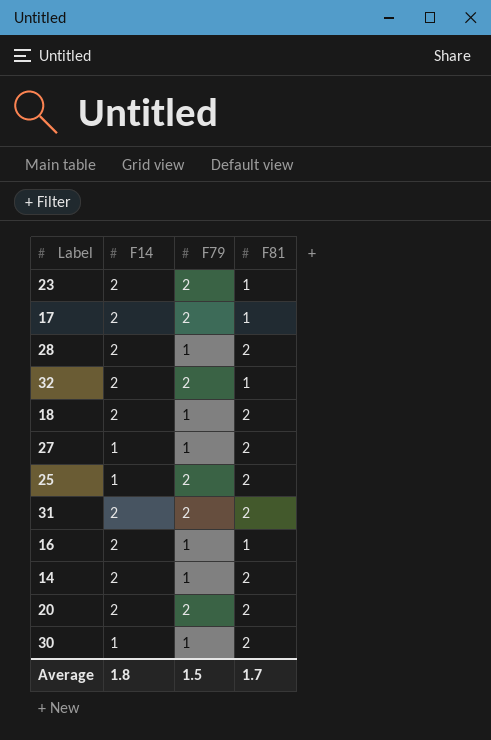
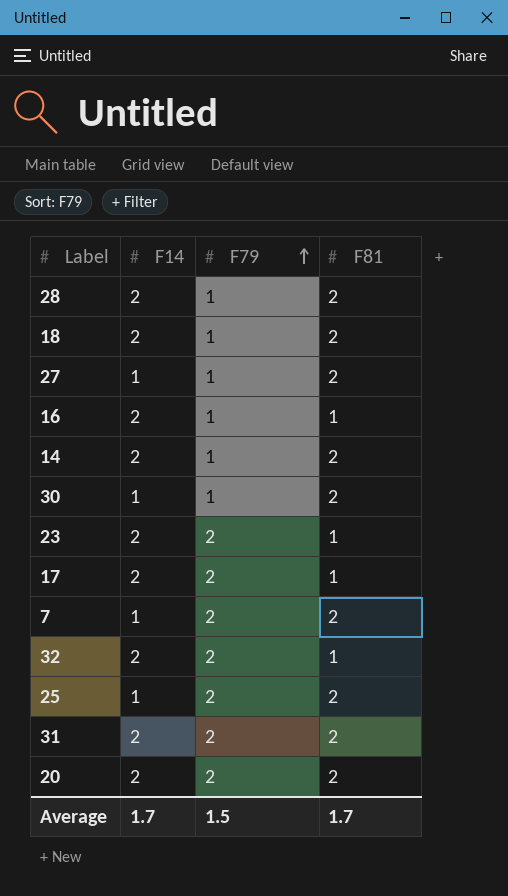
row order: none -> F79 ascending
row 7: none -> 1 | 2 | 2
Average | F14: 1.8 -> 1.7

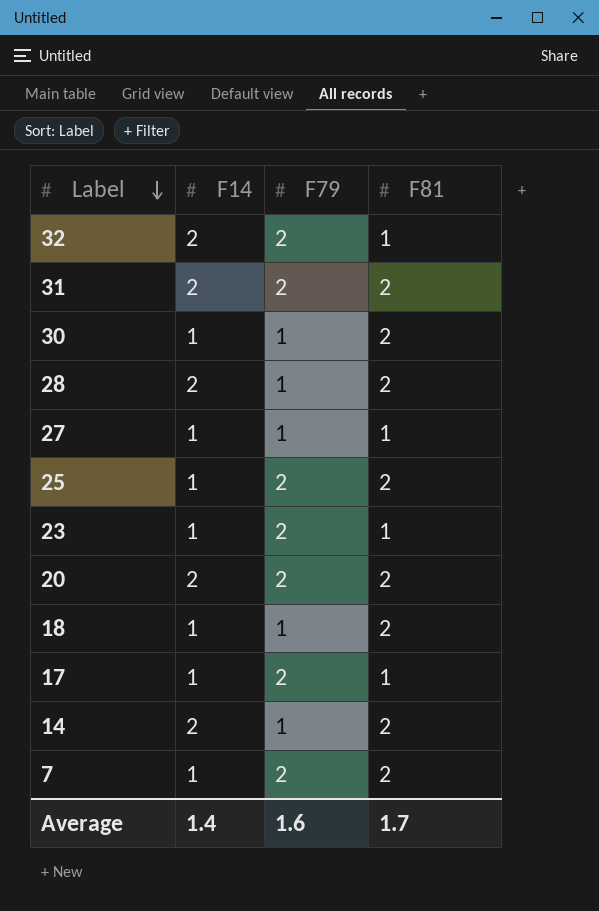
row order: F79 ascending -> Label descending
row 16: 2 | 1 | 1 -> none
27 | F81: 2 -> 1
23 | F14: 2 -> 1
18 | F14: 2 -> 1
17 | F14: 2 -> 1
Average | F14: 1.7 -> 1.4
Average | F79: 1.5 -> 1.6

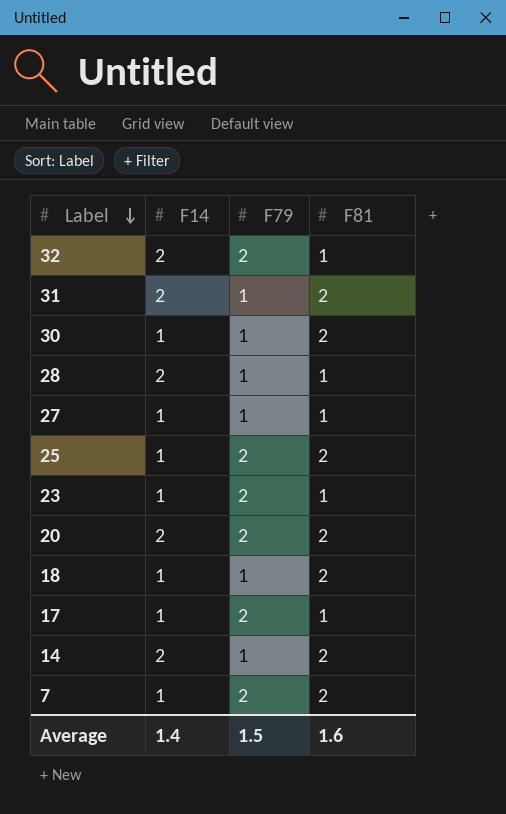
31 | F79: 2 -> 1
28 | F81: 2 -> 1
Average | F79: 1.6 -> 1.5
Average | F81: 1.7 -> 1.6

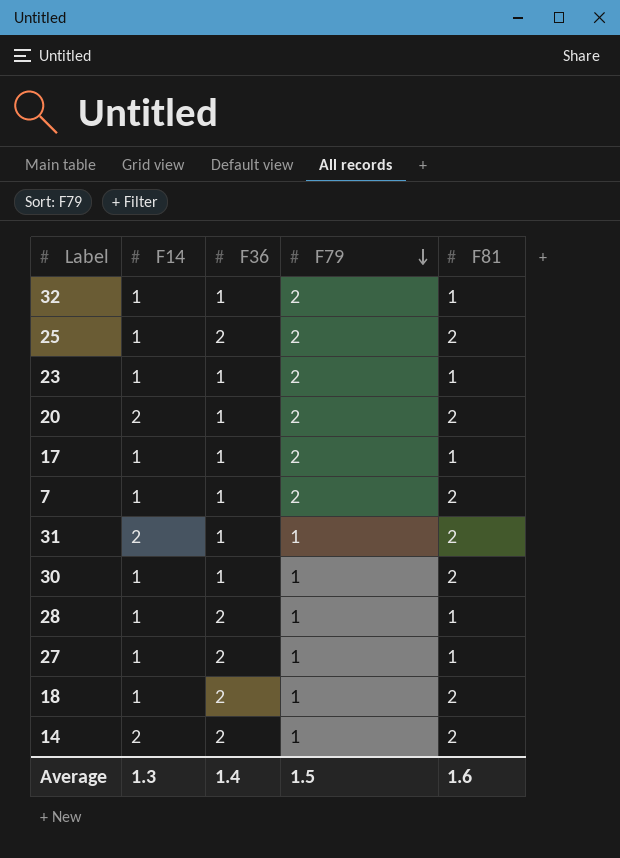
row order: Label descending -> F79 descending
column F36 | position: none -> 3
32 | F14: 2 -> 1
28 | F14: 2 -> 1
Average | F14: 1.4 -> 1.3

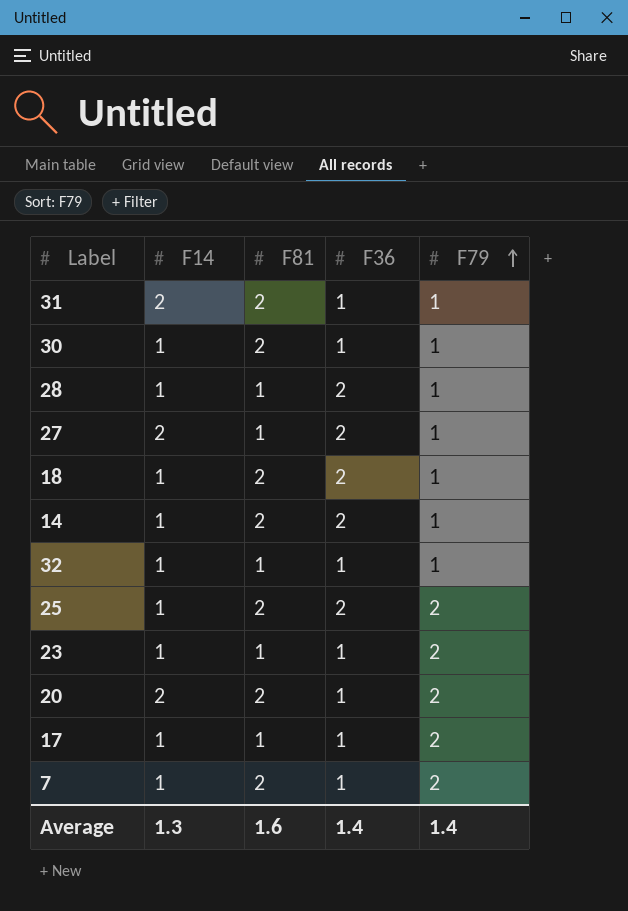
row order: F79 descending -> F79 ascending
column F81 | position: 5 -> 3
27 | F14: 1 -> 2
14 | F14: 2 -> 1
32 | F79: 2 -> 1
Average | F79: 1.5 -> 1.4

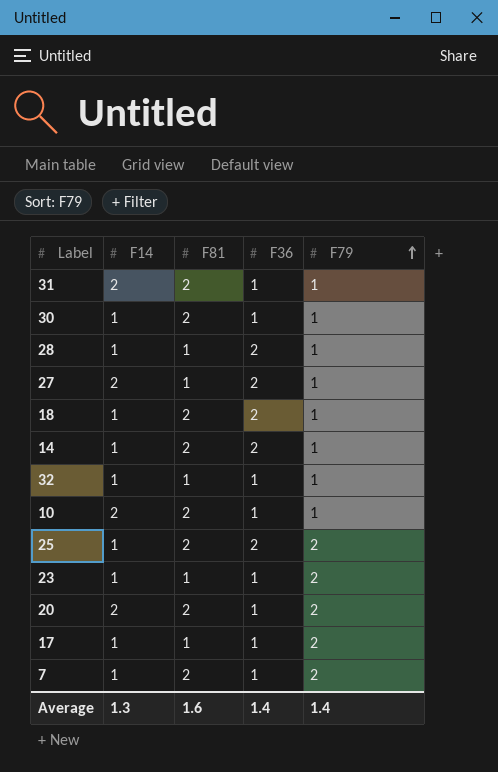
row 10: none -> 2 | 2 | 1 | 1

